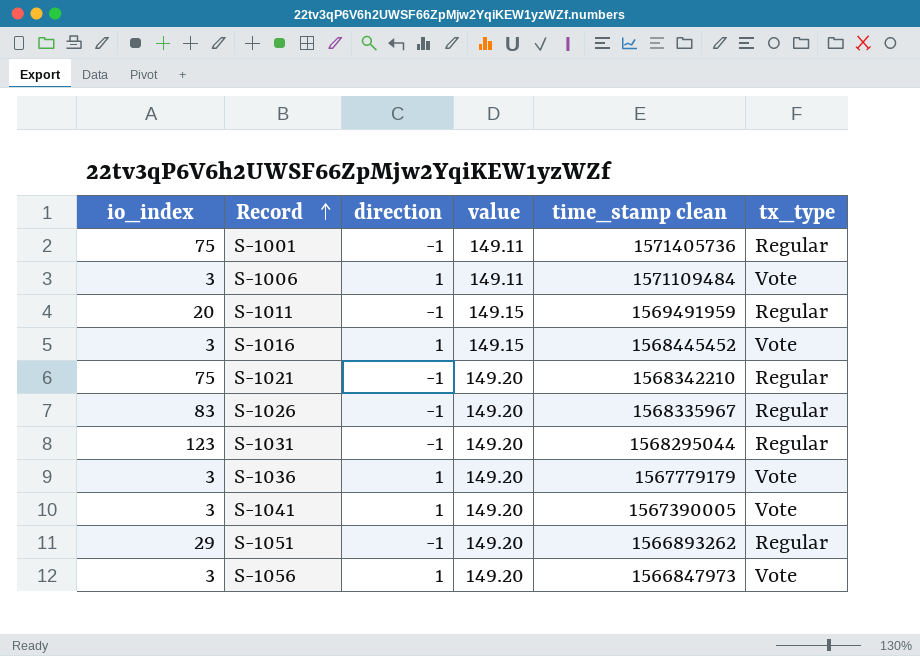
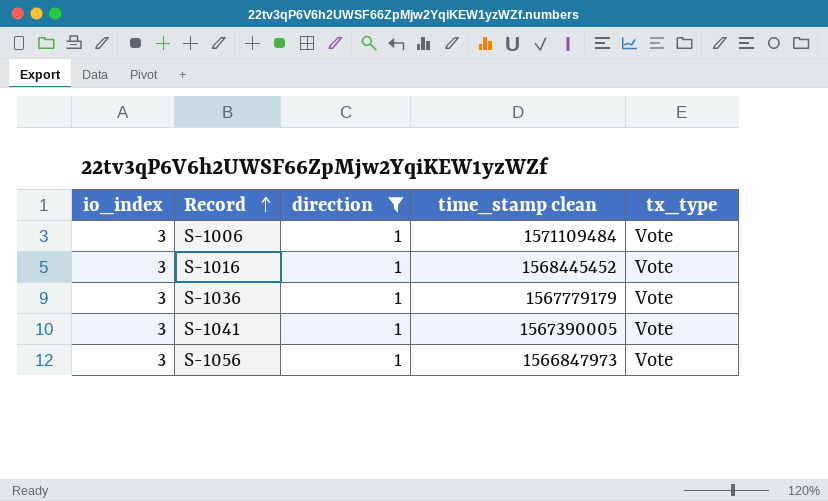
filter: none -> direction = 1
column value | position: 4 -> none

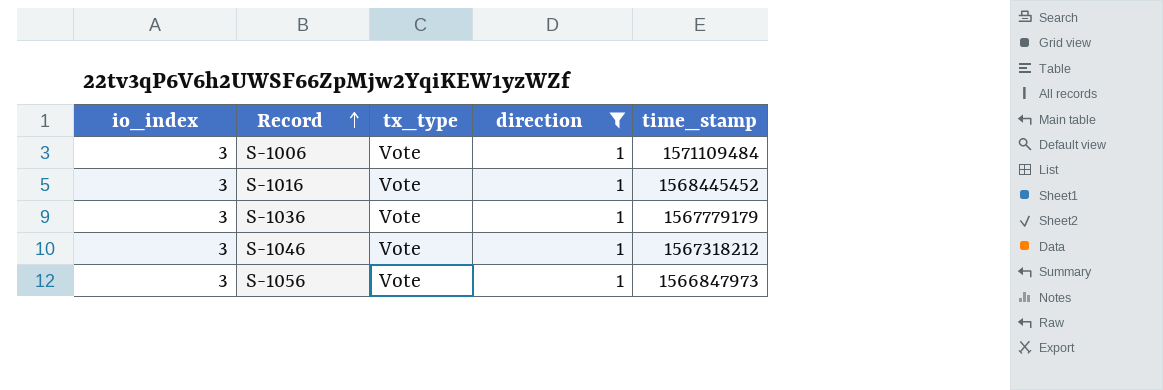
column tx_type | position: 5 -> 3
column name: time_stamp clean -> time_stamp
row S-1041: 3 | 1 | 1567390005 | Vote -> none
row S-1046: none -> 3 | Vote | 1 | 1567318212

